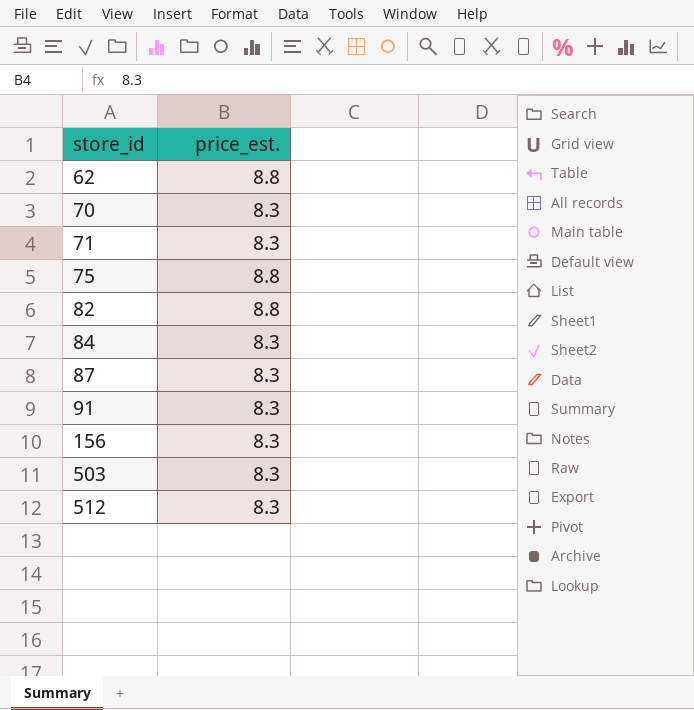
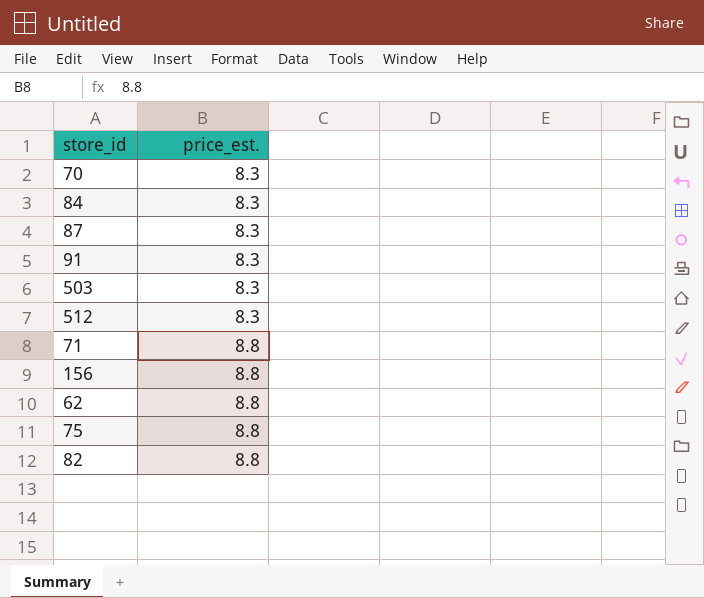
row order: store_id ascending -> price_est. ascending
71 | price_est.: 8.3 -> 8.8
156 | price_est.: 8.3 -> 8.8

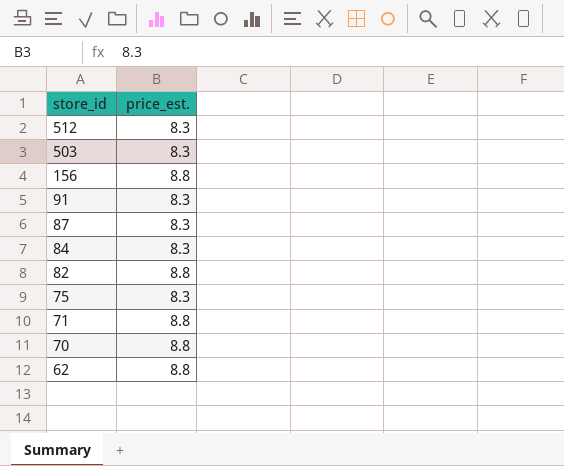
row order: price_est. ascending -> store_id descending
75 | price_est.: 8.8 -> 8.3
70 | price_est.: 8.3 -> 8.8

